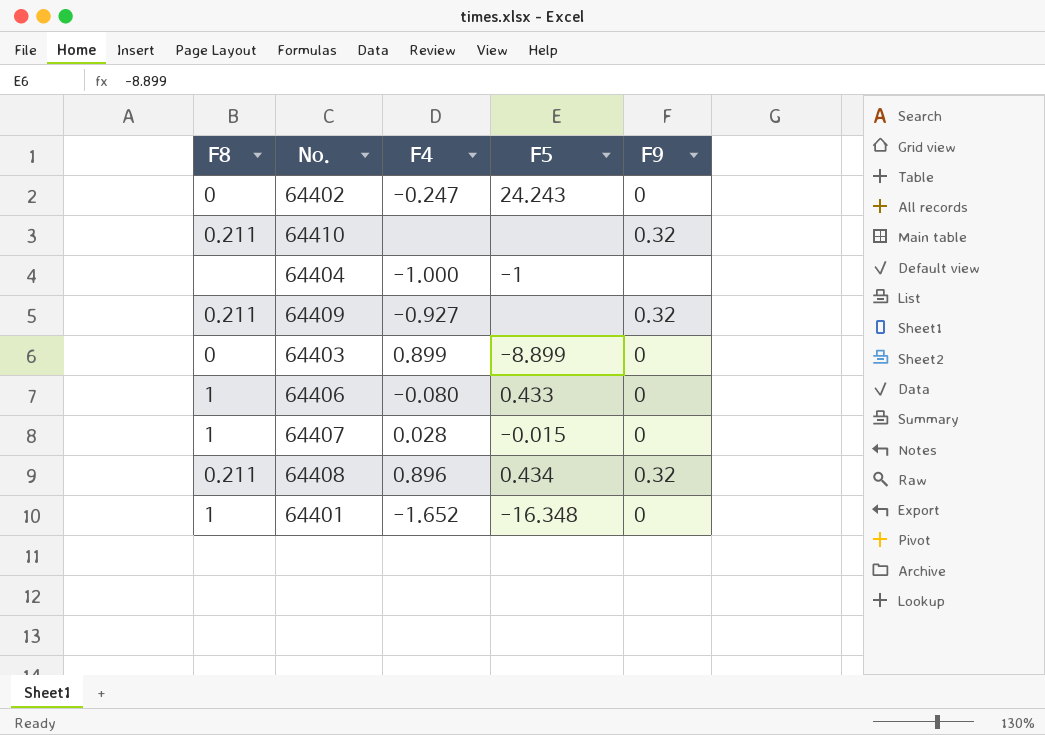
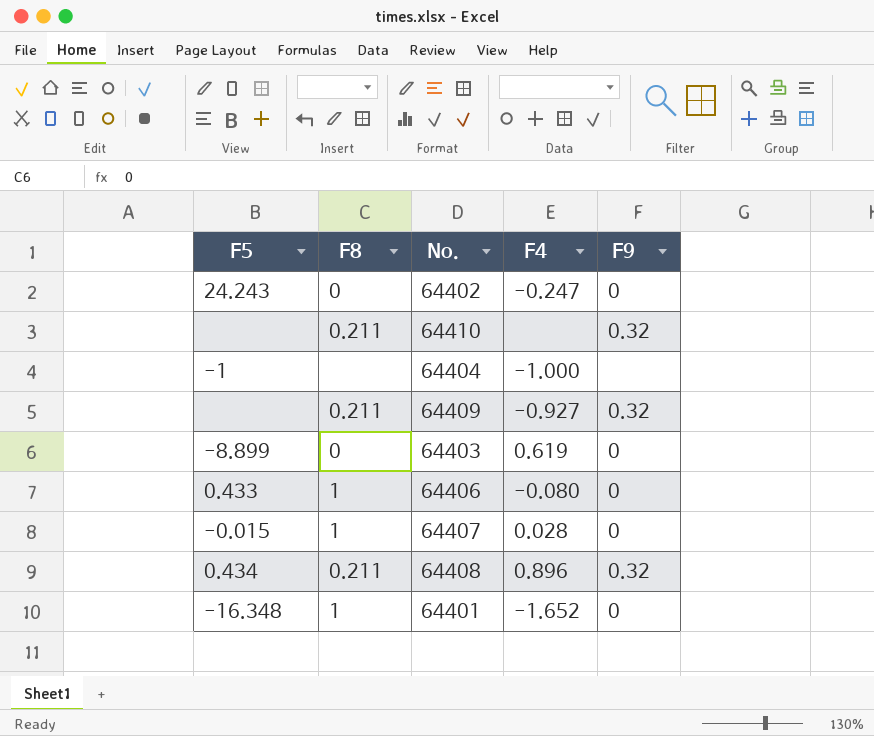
column F5 | position: 4 -> 1
64403 | F4: 0.899 -> 0.619

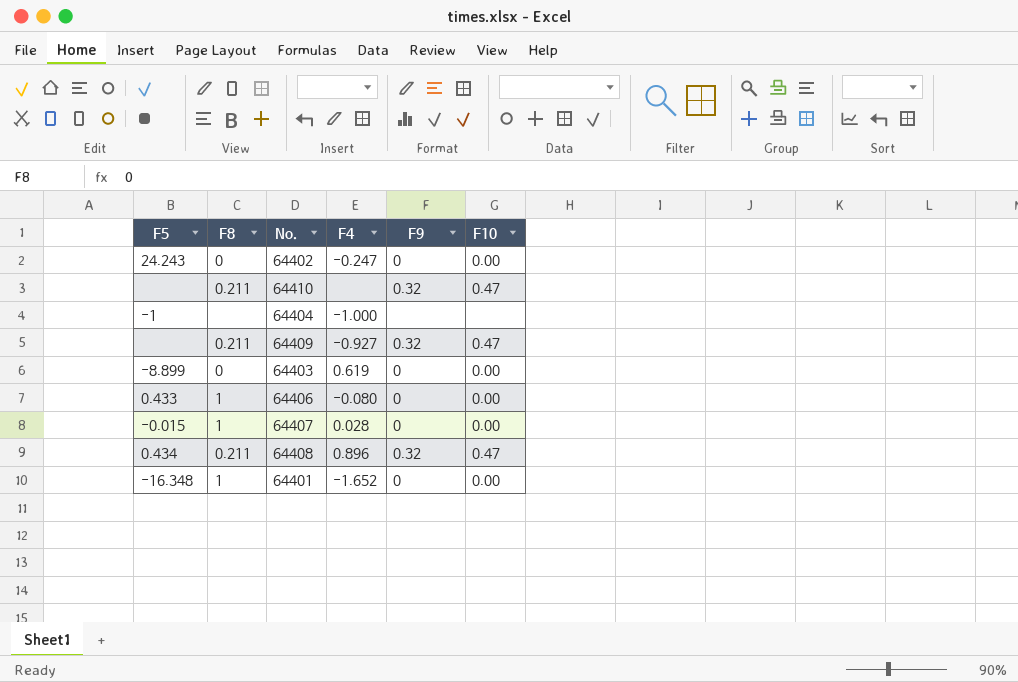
column F10 | position: none -> 6

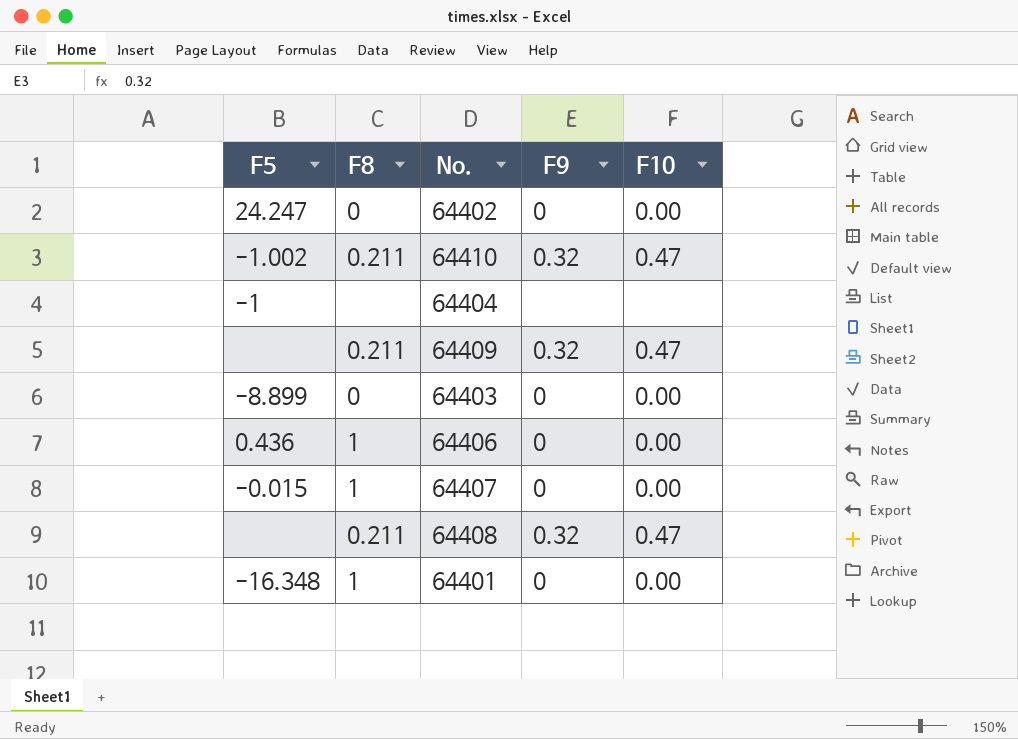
column F4 | position: 4 -> none
64402 | F5: 24.243 -> 24.247
64410 | F5: none -> -1.002
64406 | F5: 0.433 -> 0.436
64408 | F5: 0.434 -> none

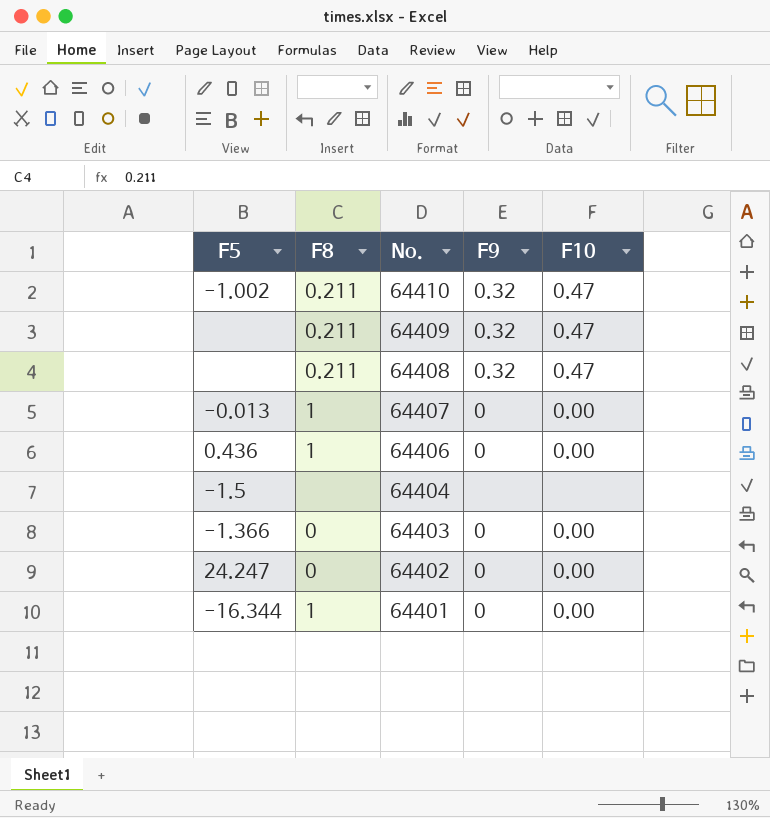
row order: none -> No. descending
64407 | F5: -0.015 -> -0.013
64404 | F5: -1 -> -1.5
64403 | F5: -8.899 -> -1.366
64401 | F5: -16.348 -> -16.344

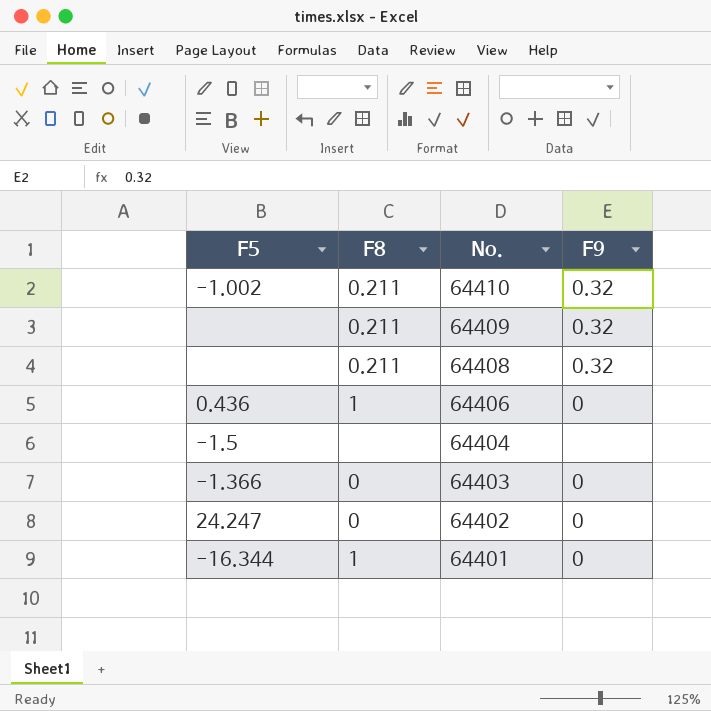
column F10 | position: 5 -> none
row 64407: -0.013 | 1 | 0 | 0.00 -> none

